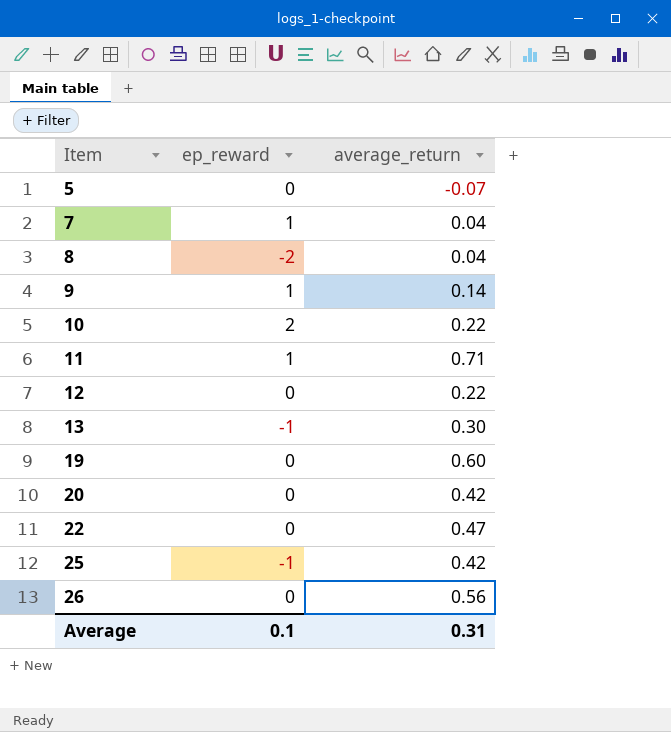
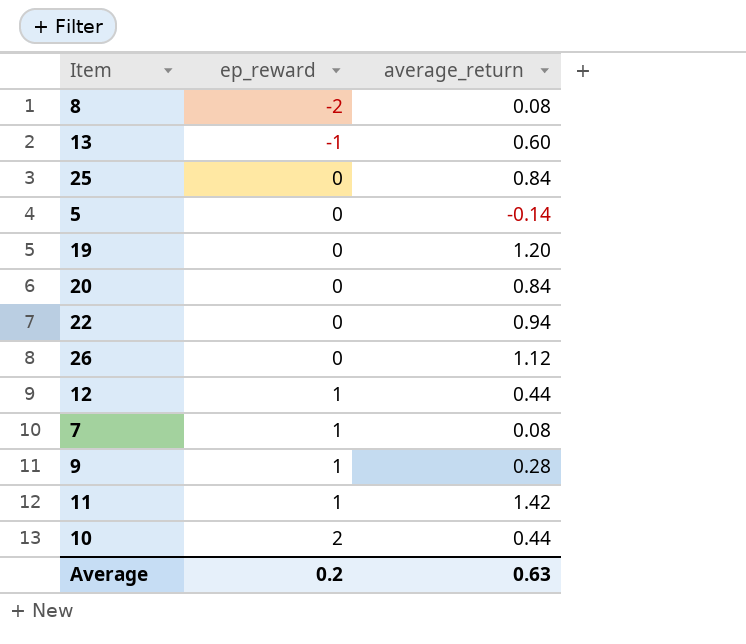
row order: Item ascending -> ep_reward ascending
8 | average_return: 0.04 -> 0.08
13 | average_return: 0.30 -> 0.60
25 | ep_reward: -1 -> 0
25 | average_return: 0.42 -> 0.84
5 | average_return: -0.07 -> -0.14
19 | average_return: 0.60 -> 1.20
20 | average_return: 0.42 -> 0.84
22 | average_return: 0.47 -> 0.94
26 | average_return: 0.56 -> 1.12
12 | ep_reward: 0 -> 1
12 | average_return: 0.22 -> 0.44
7 | average_return: 0.04 -> 0.08
9 | average_return: 0.14 -> 0.28
11 | average_return: 0.71 -> 1.42
10 | average_return: 0.22 -> 0.44
Average | ep_reward: 0.1 -> 0.2
Average | average_return: 0.31 -> 0.63

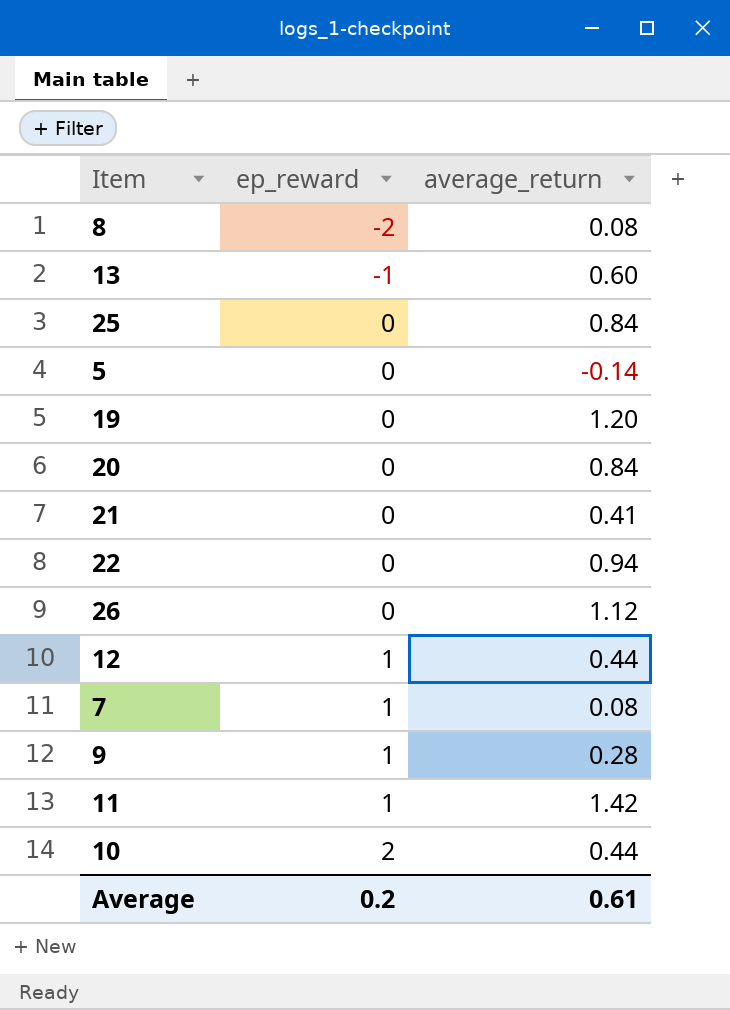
row 21: none -> 0 | 0.41
Average | average_return: 0.63 -> 0.61

